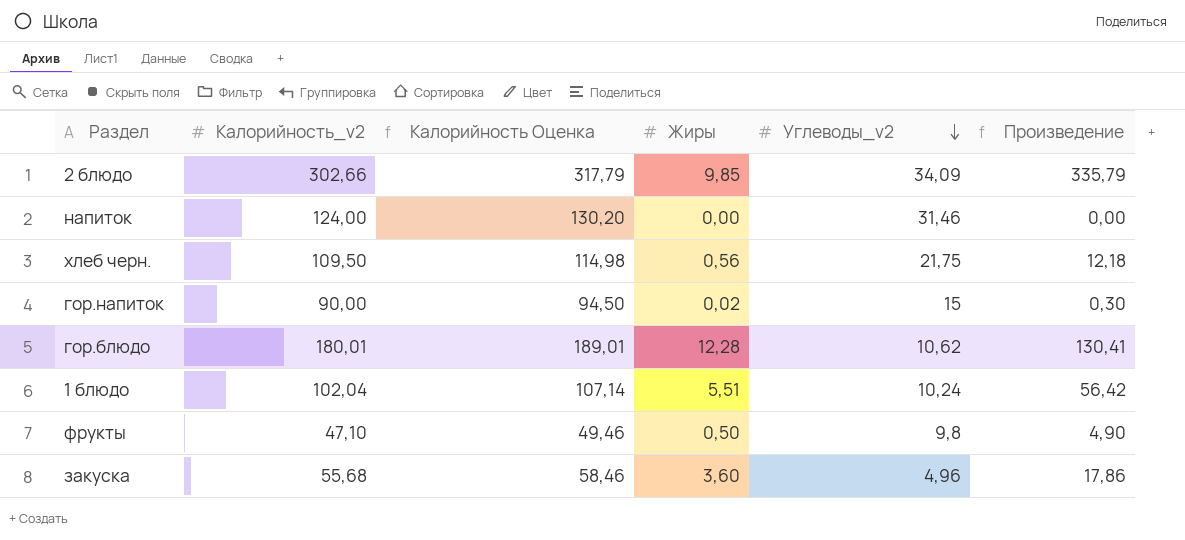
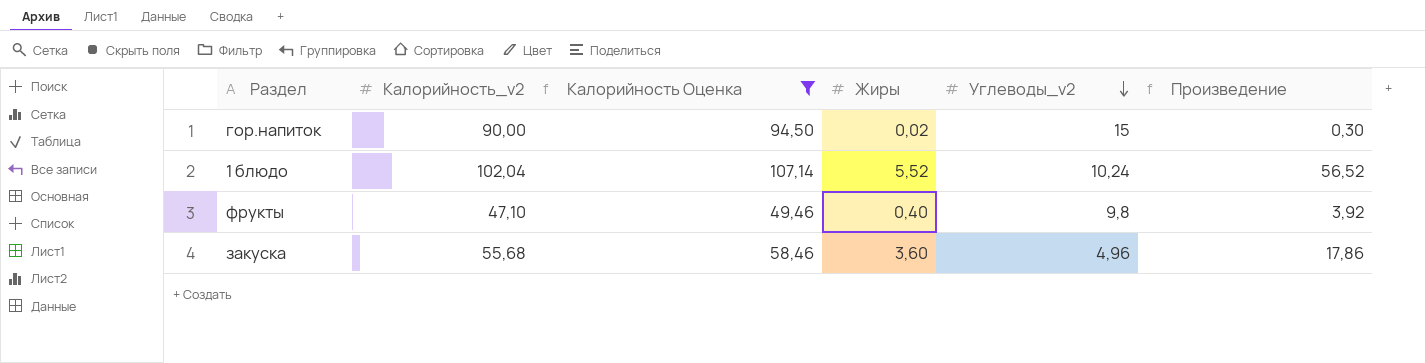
filter: none -> Калорийность Оценка <= 107,14
1 блюдо | Жиры: 5,51 -> 5,52
1 блюдо | Произведение: 56,42 -> 56,52
фрукты | Жиры: 0,50 -> 0,40
фрукты | Произведение: 4,90 -> 3,92

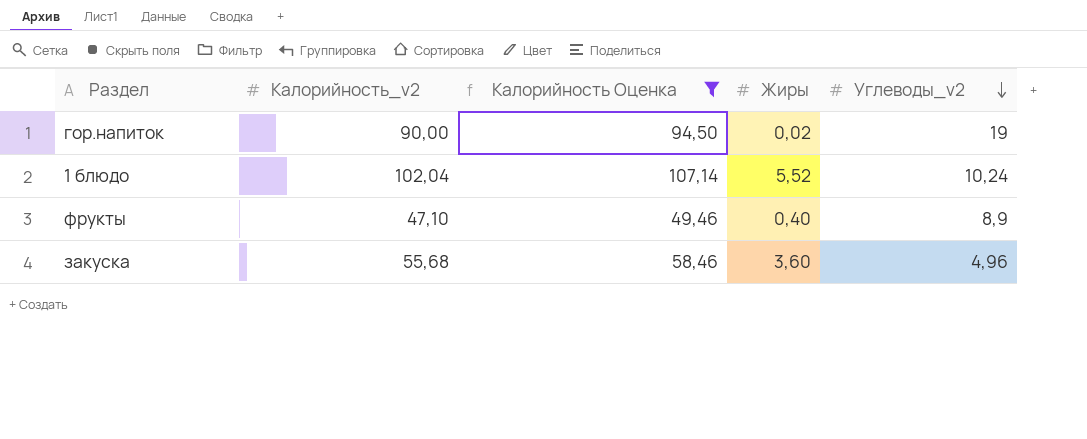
column Произведение | formula: [Жиры] * [Углеводы_v2] -> none
гор.напиток | Углеводы_v2: 15 -> 19
фрукты | Углеводы_v2: 9,8 -> 8,9

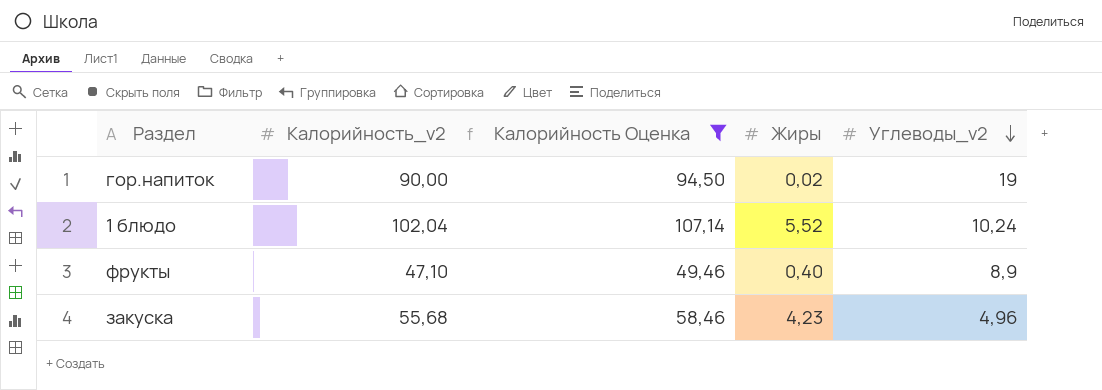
закуска | Жиры: 3,60 -> 4,23

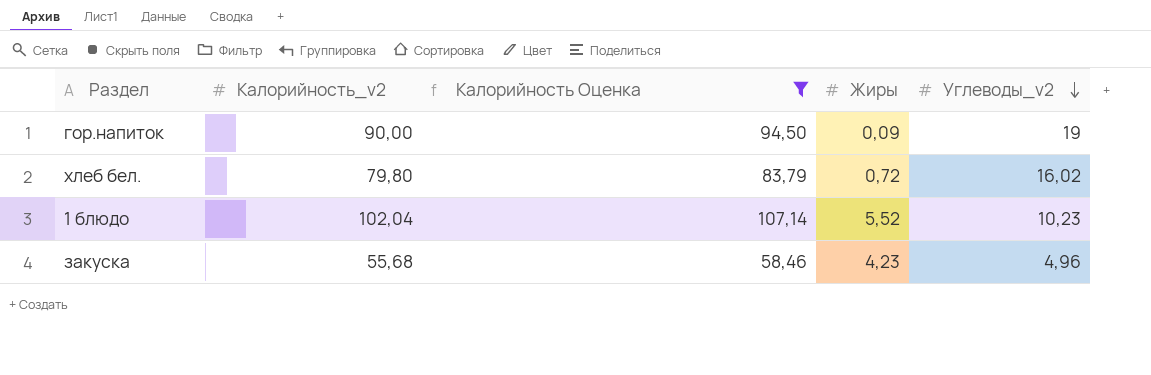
row фрукты: 47,10 | 49,46 | 0,40 | 8,9 -> none
гор.напиток | Жиры: 0,02 -> 0,09
row хлеб бел.: none -> 79,80 | 83,79 | 0,72 | 16,02
1 блюдо | Углеводы_v2: 10,24 -> 10,23

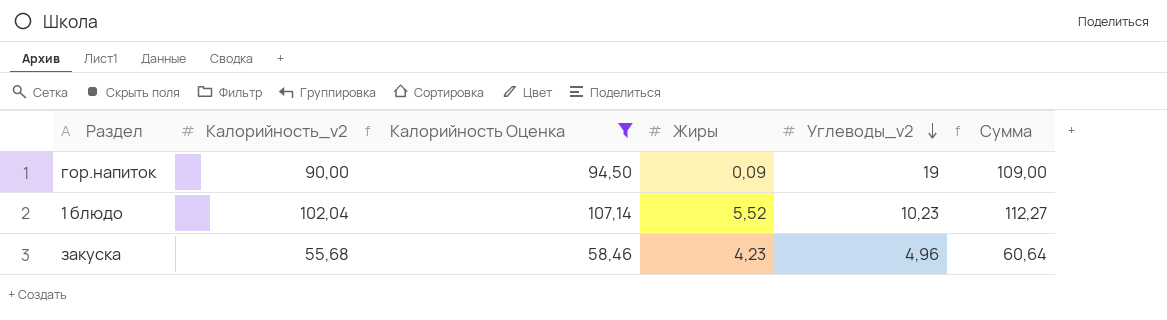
column Сумма | formula: none -> [Калорийность_v2] + [Углеводы_v2]
row хлеб бел.: 79,80 | 83,79 | 0,72 | 16,02 -> none

